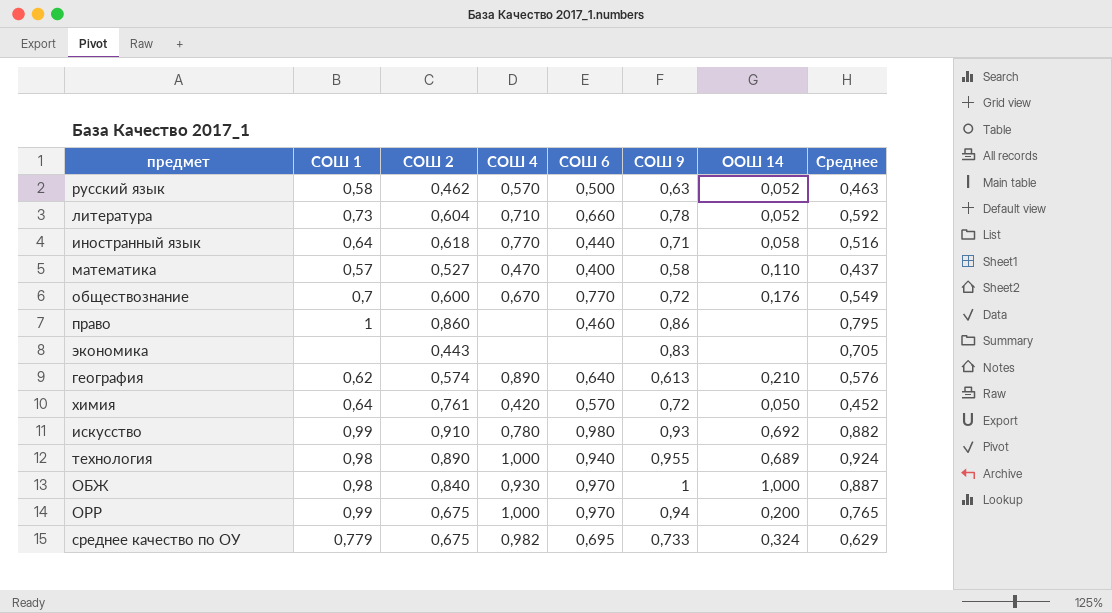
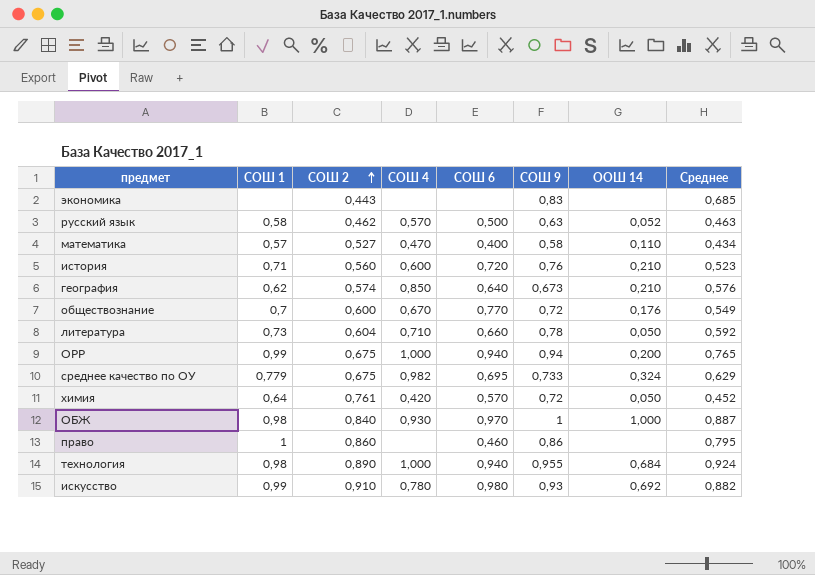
row order: none -> СОШ 2 ascending
row иностранный язык: 0,64 | 0,618 | 0,770 | 0,440 | 0,71 | 0,058 | 0,516 -> none
экономика | Среднее: 0,705 -> 0,685
математика | Среднее: 0,437 -> 0,434
row история: none -> 0,71 | 0,560 | 0,600 | 0,720 | 0,76 | 0,210 | 0,523
география | СОШ 4: 0,890 -> 0,850
география | СОШ 9: 0,613 -> 0,673
литература | ООШ 14: 0,052 -> 0,050
ОРР | СОШ 6: 0,970 -> 0,940
технология | ООШ 14: 0,689 -> 0,684

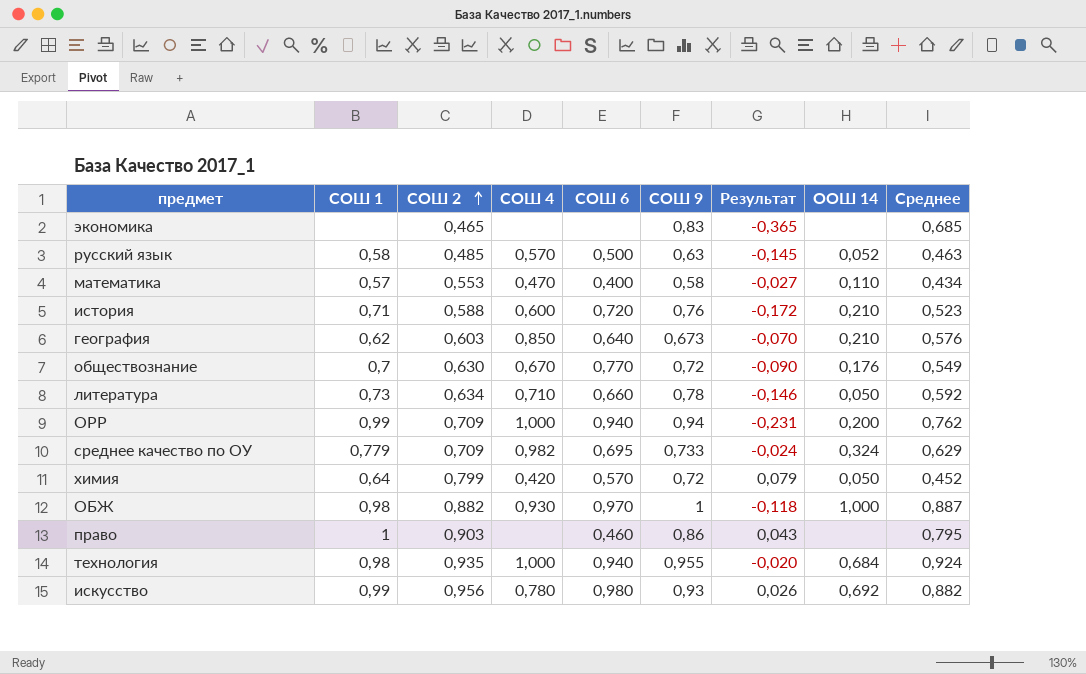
column Результат | formula: none -> [СОШ 2] - [СОШ 9]
экономика | СОШ 2: 0,443 -> 0,465
русский язык | СОШ 2: 0,462 -> 0,485
математика | СОШ 2: 0,527 -> 0,553
история | СОШ 2: 0,560 -> 0,588
география | СОШ 2: 0,574 -> 0,603
обществознание | СОШ 2: 0,600 -> 0,630
литература | СОШ 2: 0,604 -> 0,634
ОРР | СОШ 2: 0,675 -> 0,709
ОРР | Среднее: 0,765 -> 0,762
среднее качество по ОУ | СОШ 2: 0,675 -> 0,709
химия | СОШ 2: 0,761 -> 0,799
ОБЖ | СОШ 2: 0,840 -> 0,882
право | СОШ 2: 0,860 -> 0,903
технология | СОШ 2: 0,890 -> 0,935
искусство | СОШ 2: 0,910 -> 0,956

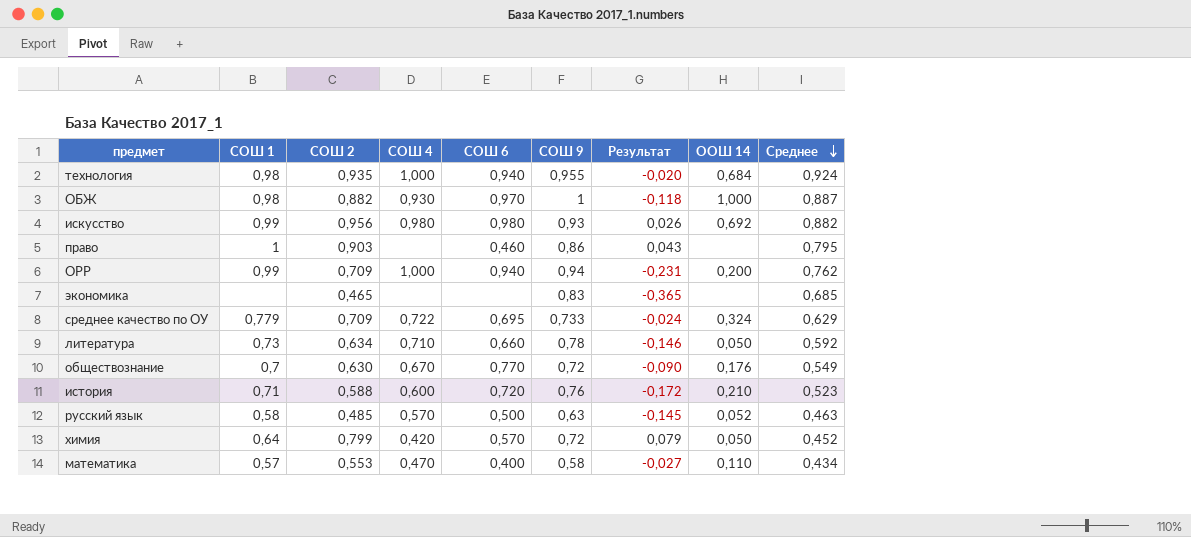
row order: СОШ 2 ascending -> Среднее descending
row география: 0,62 | 0,603 | 0,850 | 0,640 | 0,673 | -0,070 | 0,210 | 0,576 -> none
искусство | СОШ 4: 0,780 -> 0,980
среднее качество по ОУ | СОШ 4: 0,982 -> 0,722

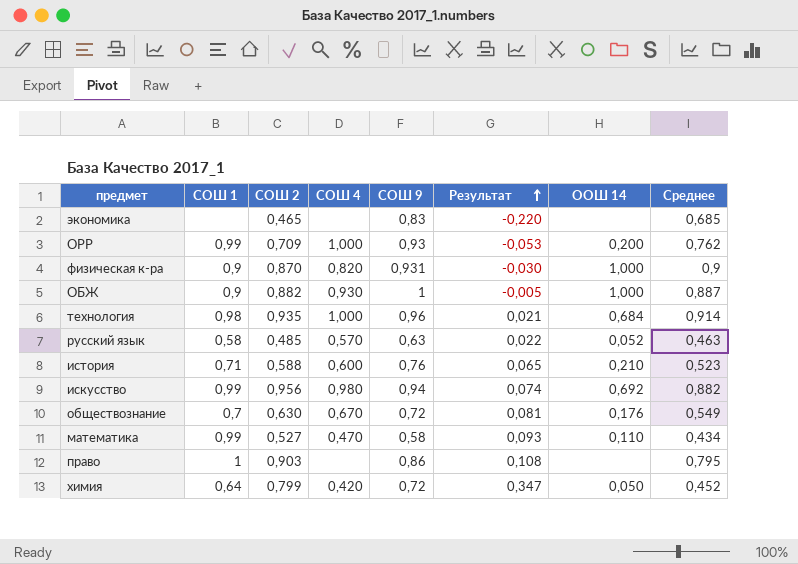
row order: Среднее descending -> Результат ascending
column СОШ 6 | position: 5 -> none
column Результат | formula: [СОШ 2] - [СОШ 9] -> [СОШ 2] - [Среднее]
row среднее качество по ОУ: 0,779 | 0,709 | 0,722 | 0,695 | 0,733 | -0,024 | 0,324 | 0,629 -> none
row литература: 0,73 | 0,634 | 0,710 | 0,660 | 0,78 | -0,146 | 0,050 | 0,592 -> none
ОРР | СОШ 9: 0,94 -> 0,93
row физическая к-ра: none -> 0,9 | 0,870 | 0,820 | 0,931 | -0,030 | 1,000 | 0,9
ОБЖ | СОШ 1: 0,98 -> 0,9
технология | СОШ 9: 0,955 -> 0,96
технология | Среднее: 0,924 -> 0,914
искусство | СОШ 9: 0,93 -> 0,94
математика | СОШ 1: 0,57 -> 0,99
математика | СОШ 2: 0,553 -> 0,527

